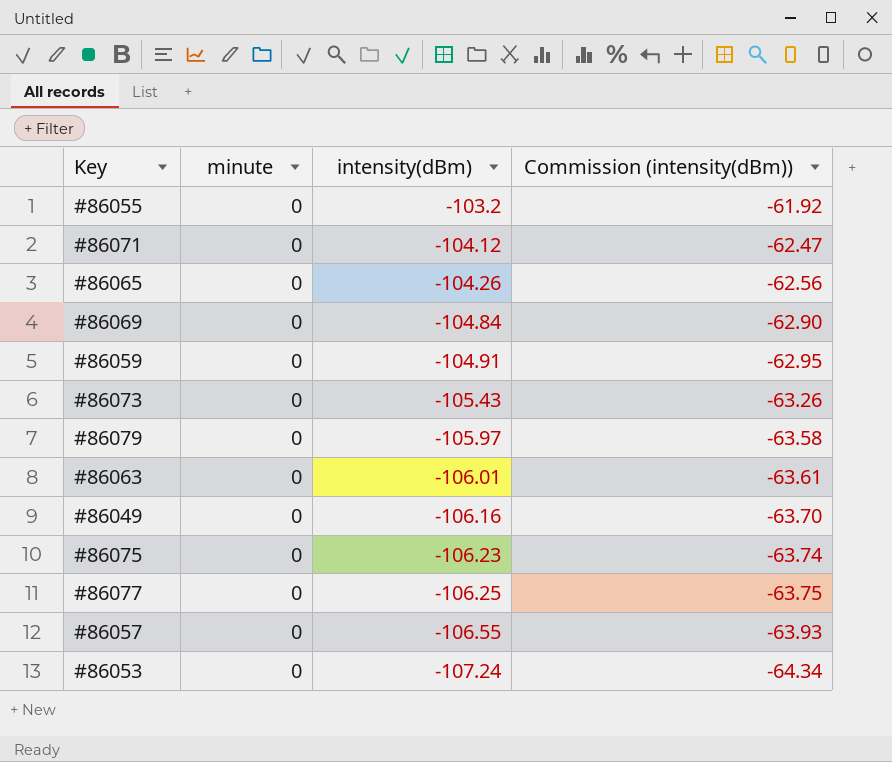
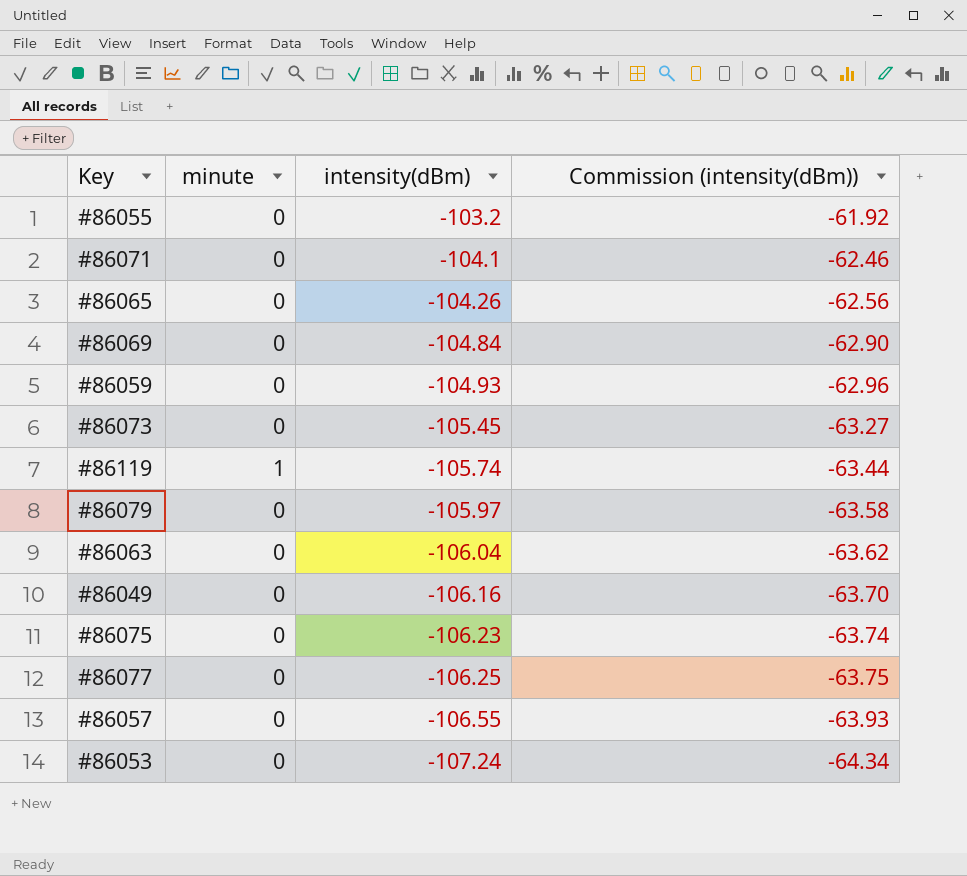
#86071 | intensity(dBm): -104.12 -> -104.1
#86071 | Commission (intensity(dBm)): -62.47 -> -62.46
#86059 | intensity(dBm): -104.91 -> -104.93
#86059 | Commission (intensity(dBm)): -62.95 -> -62.96
#86073 | intensity(dBm): -105.43 -> -105.45
#86073 | Commission (intensity(dBm)): -63.26 -> -63.27
row #86119: none -> 1 | -105.74 | -63.44
#86063 | intensity(dBm): -106.01 -> -106.04
#86063 | Commission (intensity(dBm)): -63.61 -> -63.62

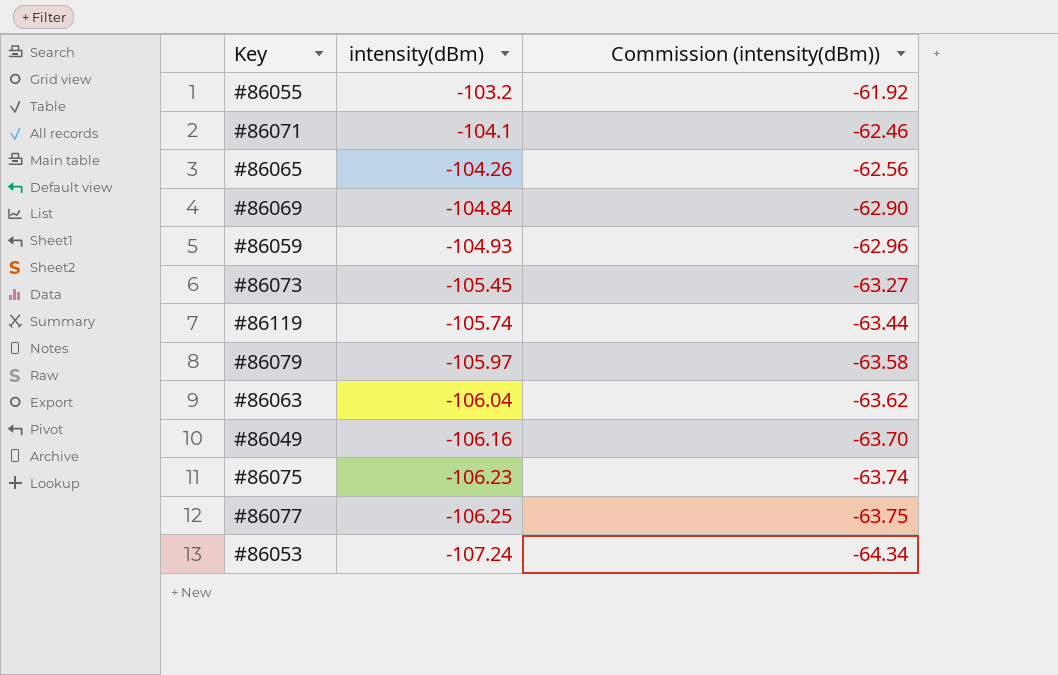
column minute | position: 2 -> none
row #86057: 0 | -106.55 | -63.93 -> none

